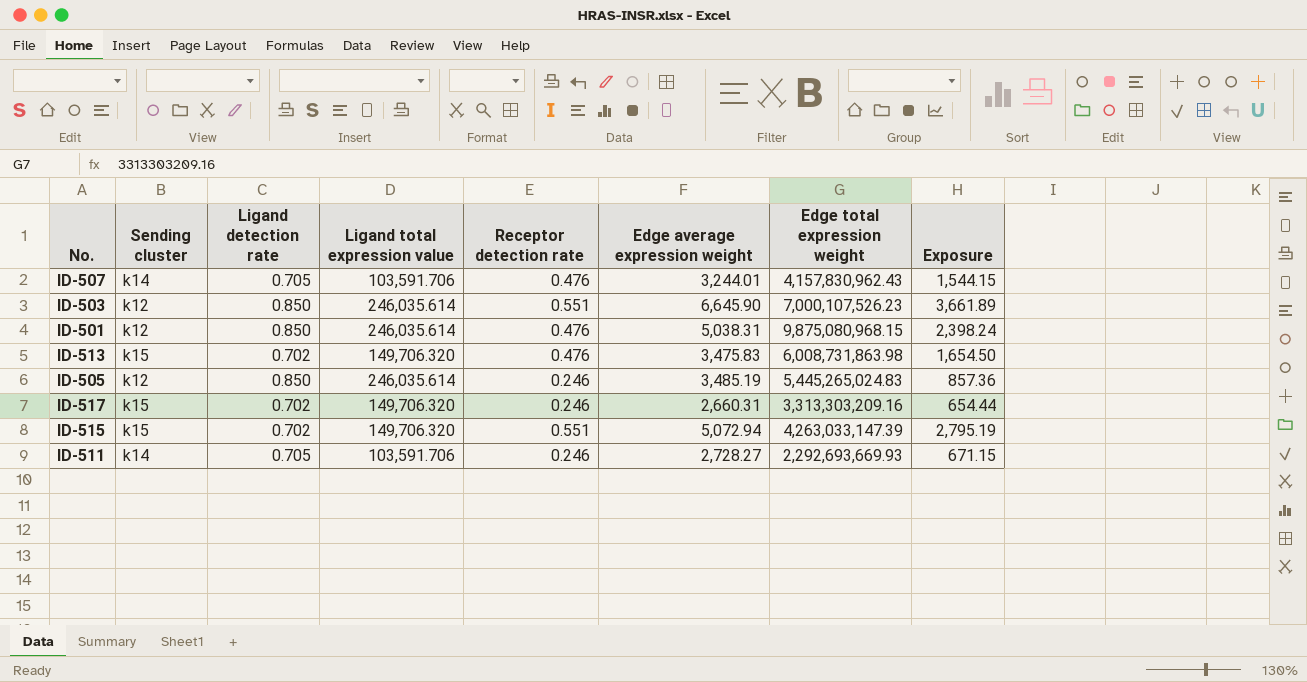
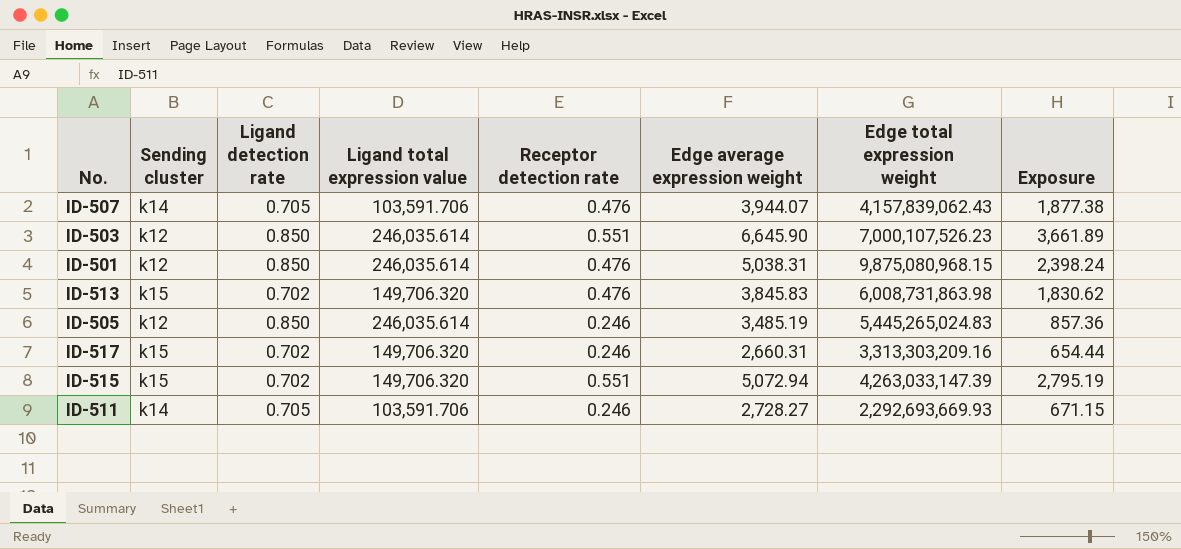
ID-507 | Edge average expression weight: 3,244.01 -> 3,944.07
ID-507 | Edge total expression weight: 4,157,830,962.43 -> 4,157,839,062.43
ID-507 | Exposure: 1,544.15 -> 1,877.38
ID-513 | Edge average expression weight: 3,475.83 -> 3,845.83
ID-513 | Exposure: 1,654.50 -> 1,830.62

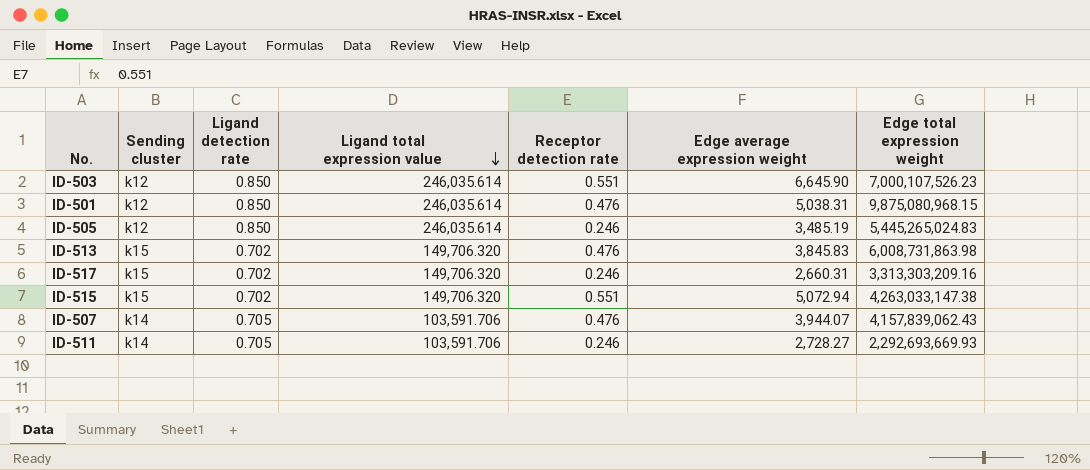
row order: none -> Ligand total expression value descending
column Exposure | formula: [Receptor detection rate] * [Edge average expression weight] -> none
ID-515 | Edge total expression weight: 4,263,033,147.39 -> 4,263,033,147.38

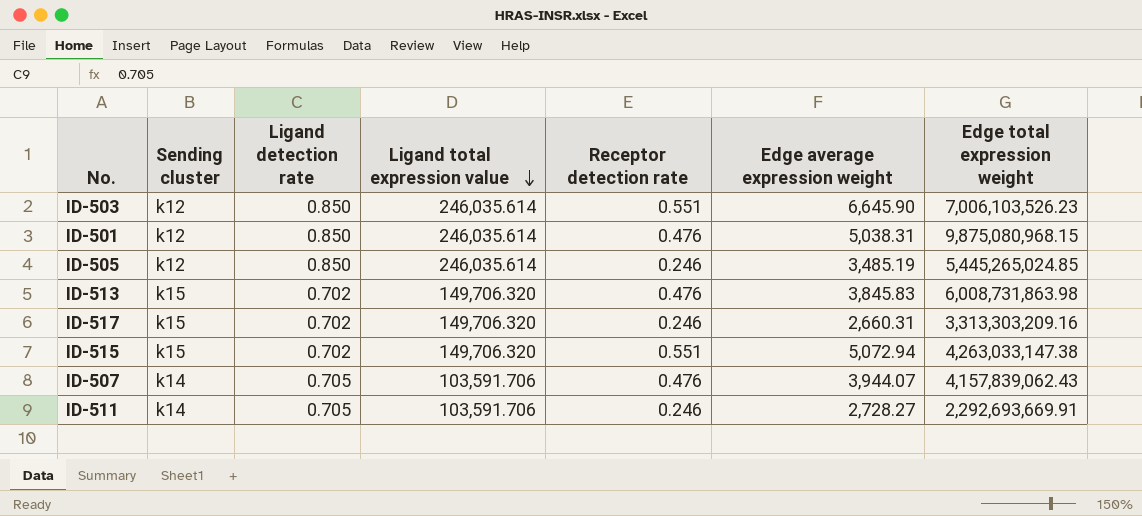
ID-503 | Edge total expression weight: 7,000,107,526.23 -> 7,006,103,526.23
ID-505 | Edge total expression weight: 5,445,265,024.83 -> 5,445,265,024.85
ID-511 | Edge total expression weight: 2,292,693,669.93 -> 2,292,693,669.91

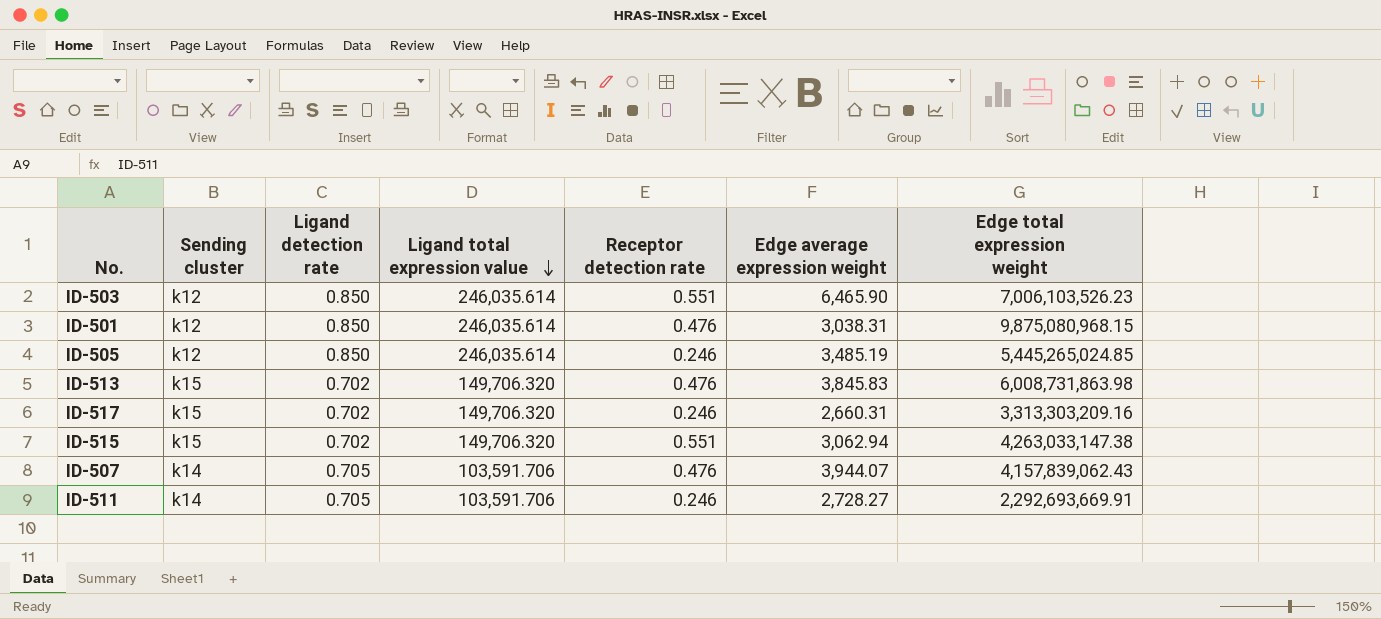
ID-503 | Edge average expression weight: 6,645.90 -> 6,465.90
ID-501 | Edge average expression weight: 5,038.31 -> 3,038.31
ID-515 | Edge average expression weight: 5,072.94 -> 3,062.94

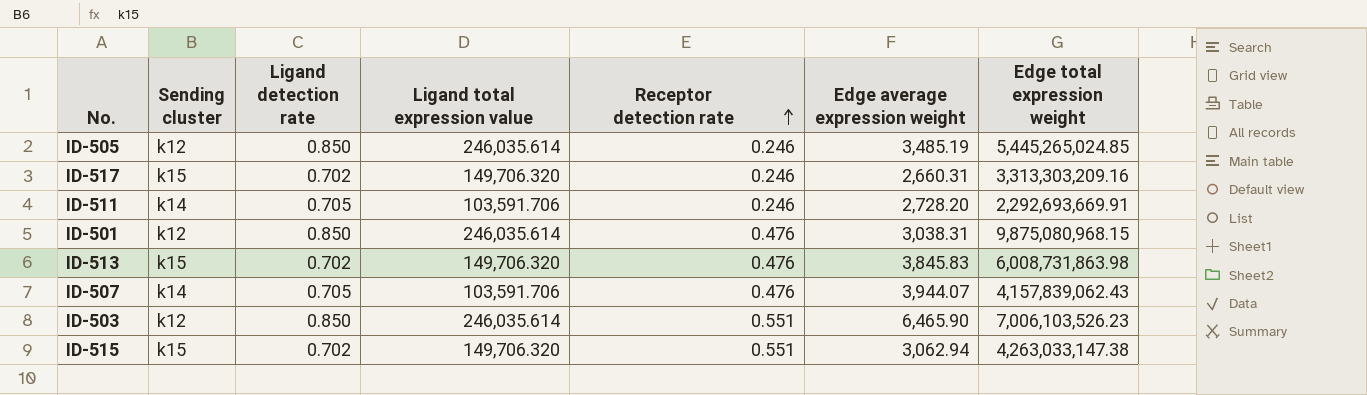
row order: Ligand total expression value descending -> Receptor detection rate ascending
ID-511 | Edge average expression weight: 2,728.27 -> 2,728.20

